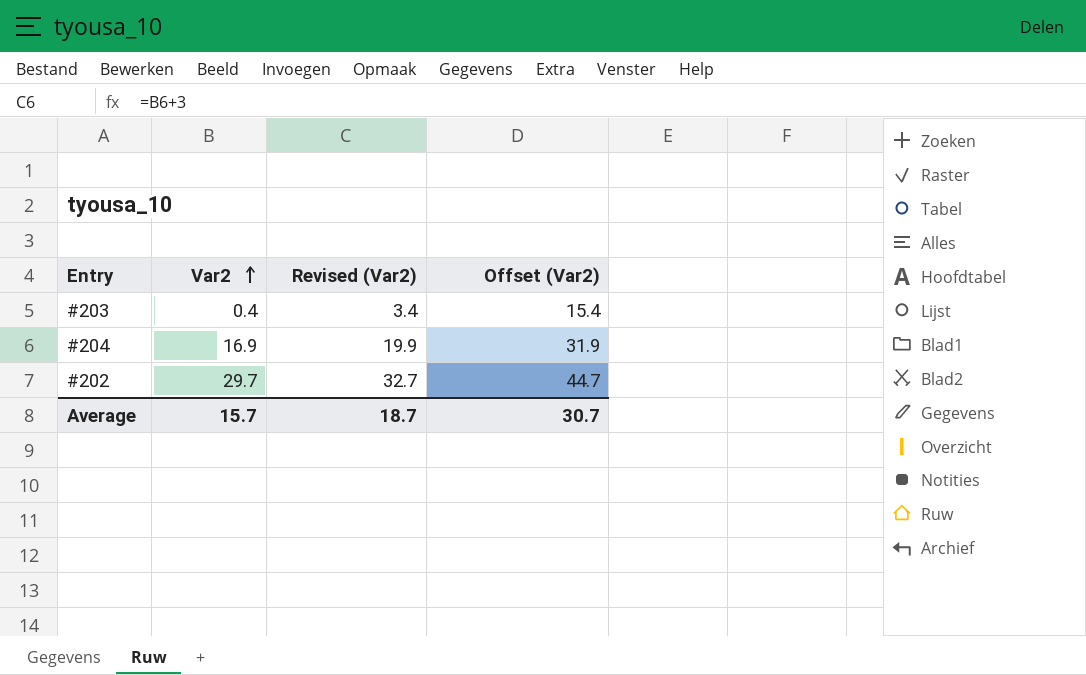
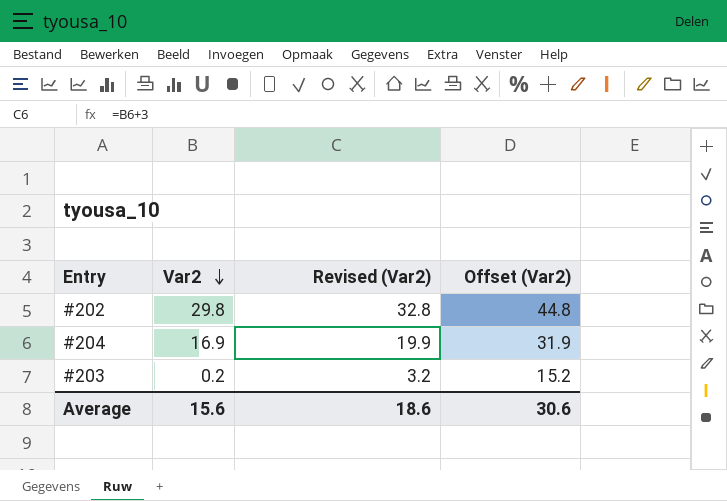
row order: Var2 ascending -> Var2 descending
#202 | Var2: 29.7 -> 29.8
#202 | Revised (Var2): 32.7 -> 32.8
#202 | Offset (Var2): 44.7 -> 44.8
#203 | Var2: 0.4 -> 0.2
#203 | Revised (Var2): 3.4 -> 3.2
#203 | Offset (Var2): 15.4 -> 15.2
Average | Var2: 15.7 -> 15.6
Average | Revised (Var2): 18.7 -> 18.6
Average | Offset (Var2): 30.7 -> 30.6

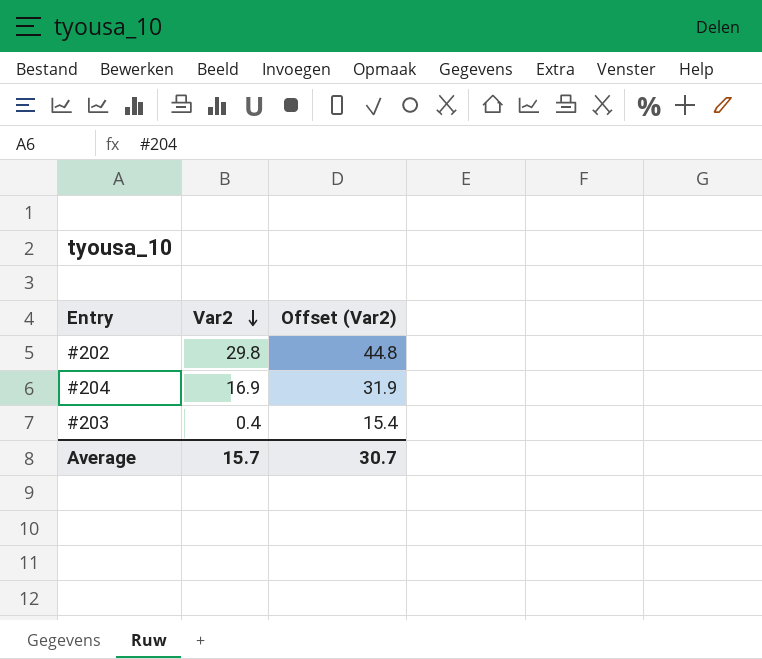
column Revised (Var2) | formula: [Var2] + 3 -> none
#203 | Var2: 0.2 -> 0.4
#203 | Offset (Var2): 15.2 -> 15.4
Average | Var2: 15.6 -> 15.7
Average | Offset (Var2): 30.6 -> 30.7

